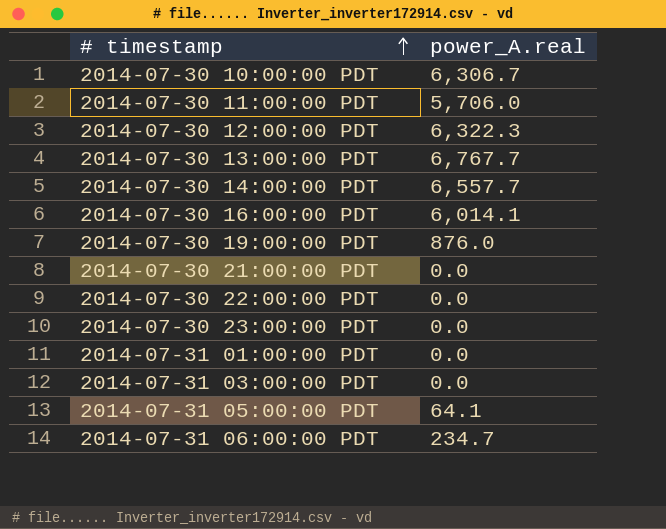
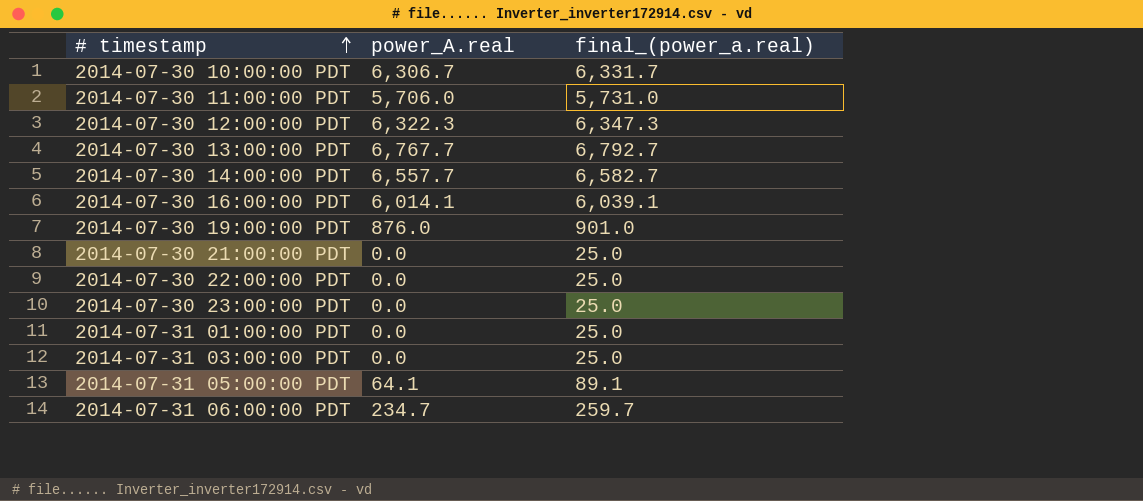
column final_(power_a.real) | formula: none -> [power_A.real] + 25

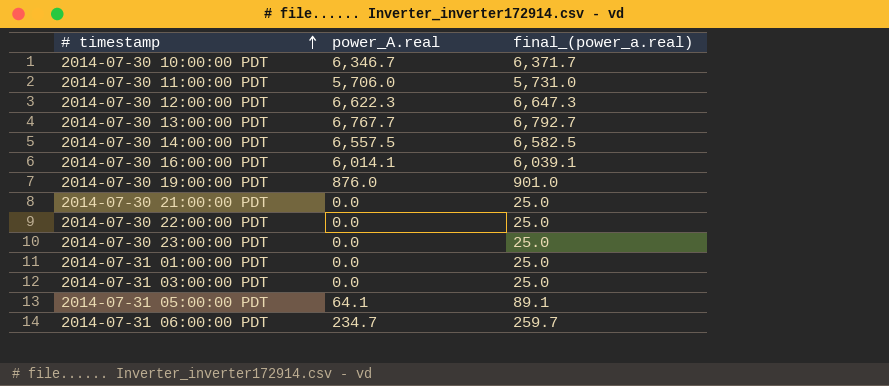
2014-07-30 10:00:00 PDT | power_A.real: 6,306.7 -> 6,346.7
2014-07-30 10:00:00 PDT | final_(power_a.real): 6,331.7 -> 6,371.7
2014-07-30 12:00:00 PDT | power_A.real: 6,322.3 -> 6,622.3
2014-07-30 12:00:00 PDT | final_(power_a.real): 6,347.3 -> 6,647.3
2014-07-30 14:00:00 PDT | power_A.real: 6,557.7 -> 6,557.5
2014-07-30 14:00:00 PDT | final_(power_a.real): 6,582.7 -> 6,582.5

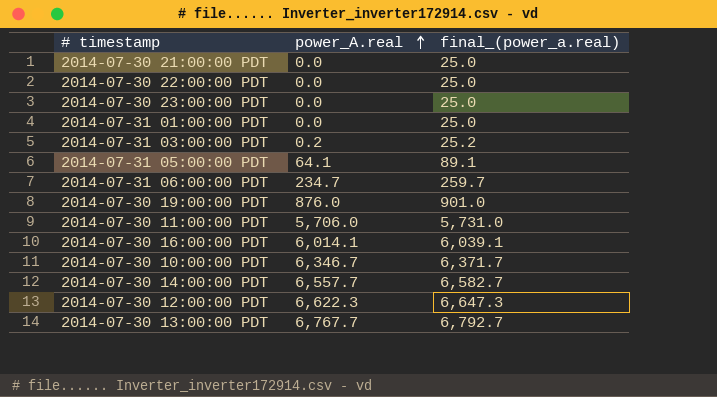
row order: # timestamp ascending -> power_A.real ascending
2014-07-31 03:00:00 PDT | power_A.real: 0.0 -> 0.2
2014-07-31 03:00:00 PDT | final_(power_a.real): 25.0 -> 25.2
2014-07-30 14:00:00 PDT | power_A.real: 6,557.5 -> 6,557.7
2014-07-30 14:00:00 PDT | final_(power_a.real): 6,582.5 -> 6,582.7

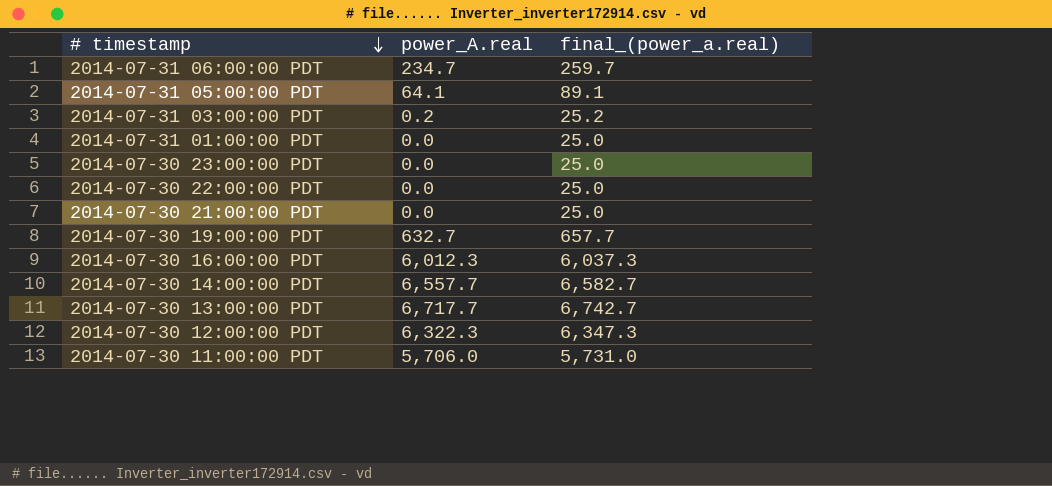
row order: power_A.real ascending -> # timestamp descending
row 2014-07-30 10:00:00 PDT: 6,346.7 | 6,371.7 -> none
2014-07-30 19:00:00 PDT | power_A.real: 876.0 -> 632.7
2014-07-30 19:00:00 PDT | final_(power_a.real): 901.0 -> 657.7
2014-07-30 16:00:00 PDT | power_A.real: 6,014.1 -> 6,012.3
2014-07-30 16:00:00 PDT | final_(power_a.real): 6,039.1 -> 6,037.3
2014-07-30 13:00:00 PDT | power_A.real: 6,767.7 -> 6,717.7
2014-07-30 13:00:00 PDT | final_(power_a.real): 6,792.7 -> 6,742.7
2014-07-30 12:00:00 PDT | power_A.real: 6,622.3 -> 6,322.3
2014-07-30 12:00:00 PDT | final_(power_a.real): 6,647.3 -> 6,347.3

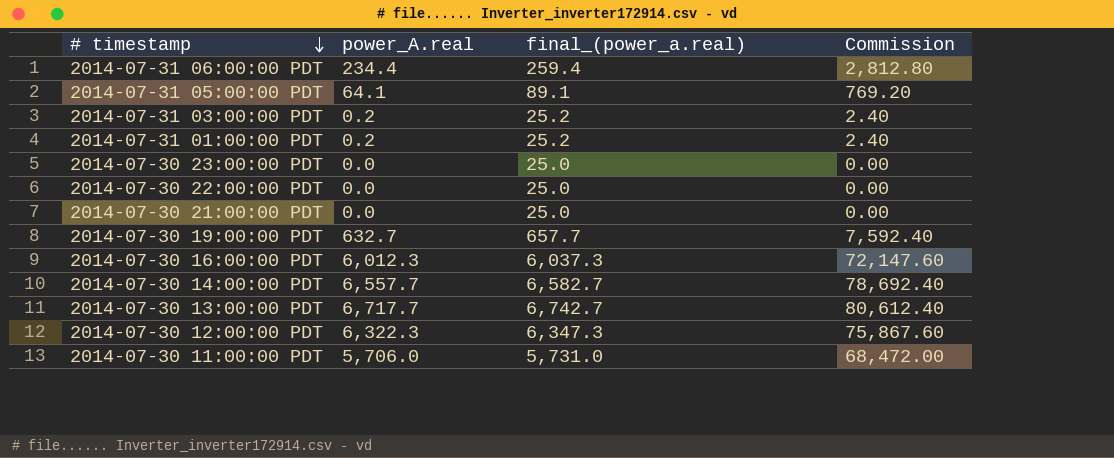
column Commission | formula: none -> [power_A.real] * 12
2014-07-31 06:00:00 PDT | power_A.real: 234.7 -> 234.4
2014-07-31 06:00:00 PDT | final_(power_a.real): 259.7 -> 259.4
2014-07-31 01:00:00 PDT | power_A.real: 0.0 -> 0.2
2014-07-31 01:00:00 PDT | final_(power_a.real): 25.0 -> 25.2

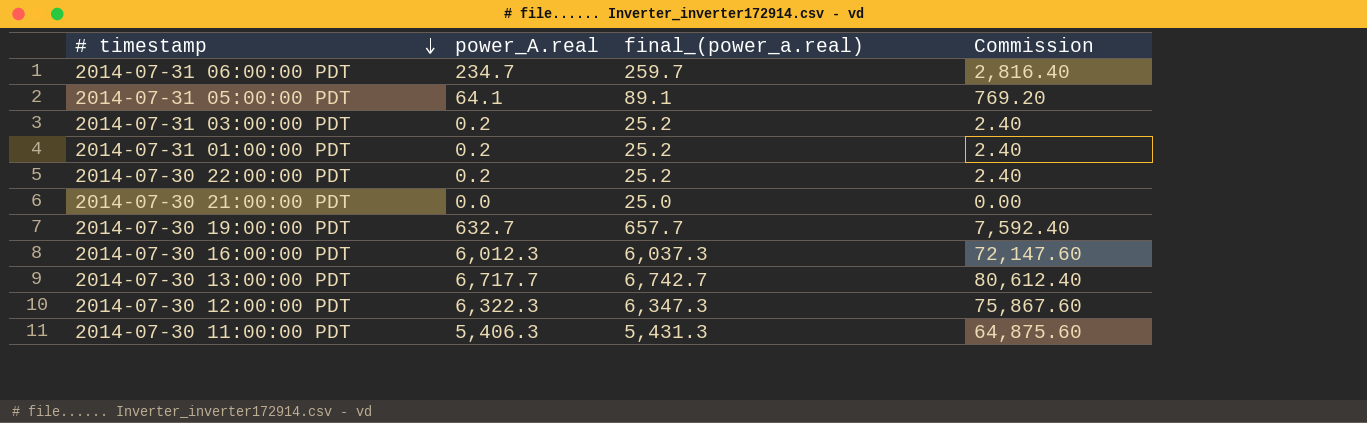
row 2014-07-30 23:00:00 PDT: 0.0 | 25.0 | 0.00 -> none
row 2014-07-30 14:00:00 PDT: 6,557.7 | 6,582.7 | 78,692.40 -> none
2014-07-31 06:00:00 PDT | power_A.real: 234.4 -> 234.7
2014-07-31 06:00:00 PDT | final_(power_a.real): 259.4 -> 259.7
2014-07-31 06:00:00 PDT | Commission: 2,812.80 -> 2,816.40
2014-07-30 22:00:00 PDT | power_A.real: 0.0 -> 0.2
2014-07-30 22:00:00 PDT | final_(power_a.real): 25.0 -> 25.2
2014-07-30 22:00:00 PDT | Commission: 0.00 -> 2.40
2014-07-30 11:00:00 PDT | power_A.real: 5,706.0 -> 5,406.3
2014-07-30 11:00:00 PDT | final_(power_a.real): 5,731.0 -> 5,431.3
2014-07-30 11:00:00 PDT | Commission: 68,472.00 -> 64,875.60

